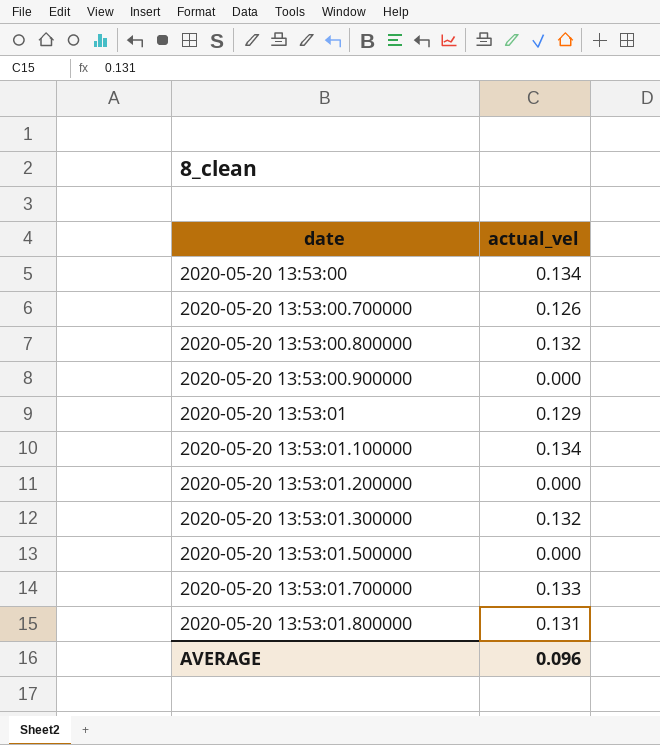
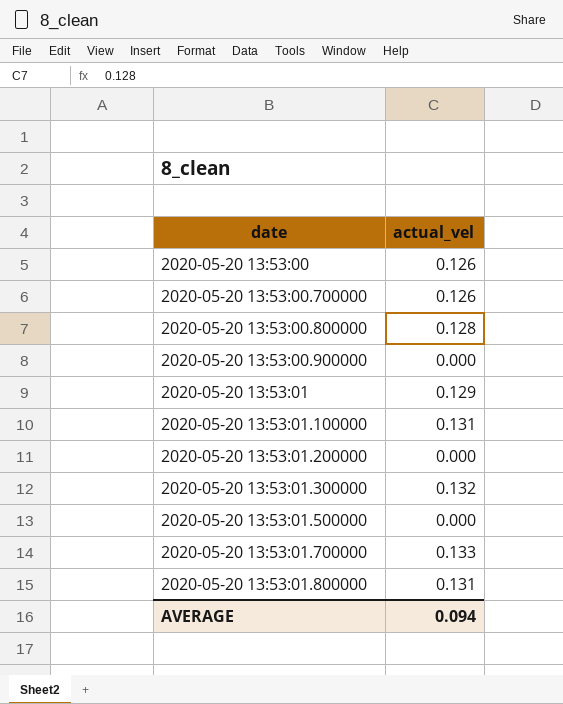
2020-05-20 13:53:00 | actual_vel: 0.134 -> 0.126
2020-05-20 13:53:00.800000 | actual_vel: 0.132 -> 0.128
2020-05-20 13:53:01.100000 | actual_vel: 0.134 -> 0.131
AVERAGE | actual_vel: 0.096 -> 0.094

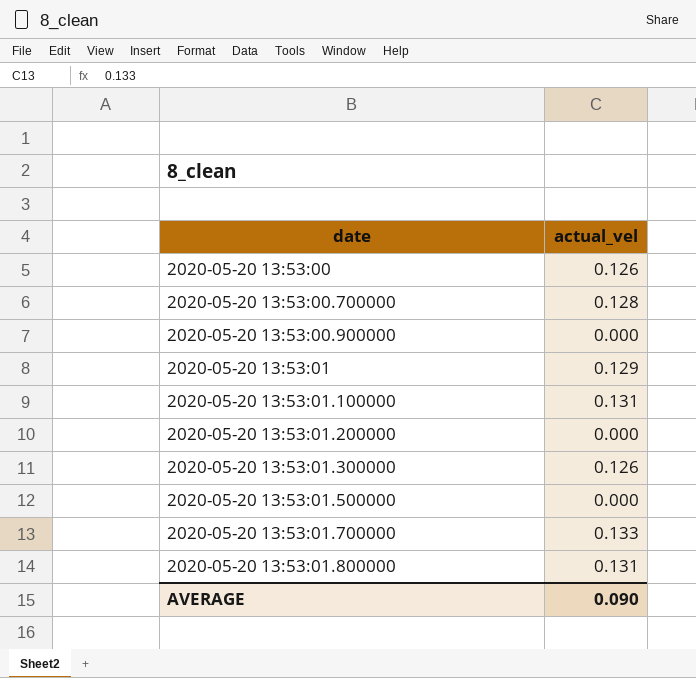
row 2020-05-20 13:53:00.800000: 0.128 -> none
2020-05-20 13:53:00.700000 | actual_vel: 0.126 -> 0.128
2020-05-20 13:53:01.300000 | actual_vel: 0.132 -> 0.126
AVERAGE | actual_vel: 0.094 -> 0.090

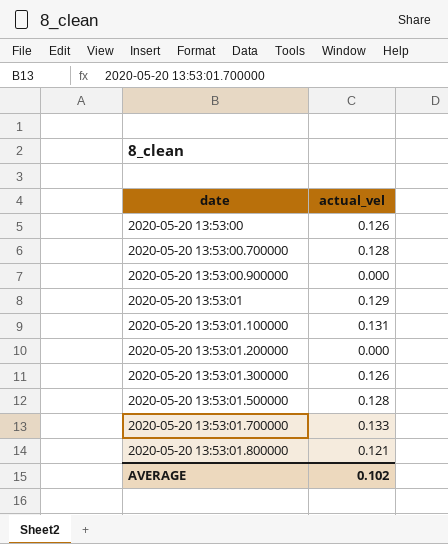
2020-05-20 13:53:01.500000 | actual_vel: 0.000 -> 0.128
2020-05-20 13:53:01.800000 | actual_vel: 0.131 -> 0.121
AVERAGE | actual_vel: 0.090 -> 0.102

